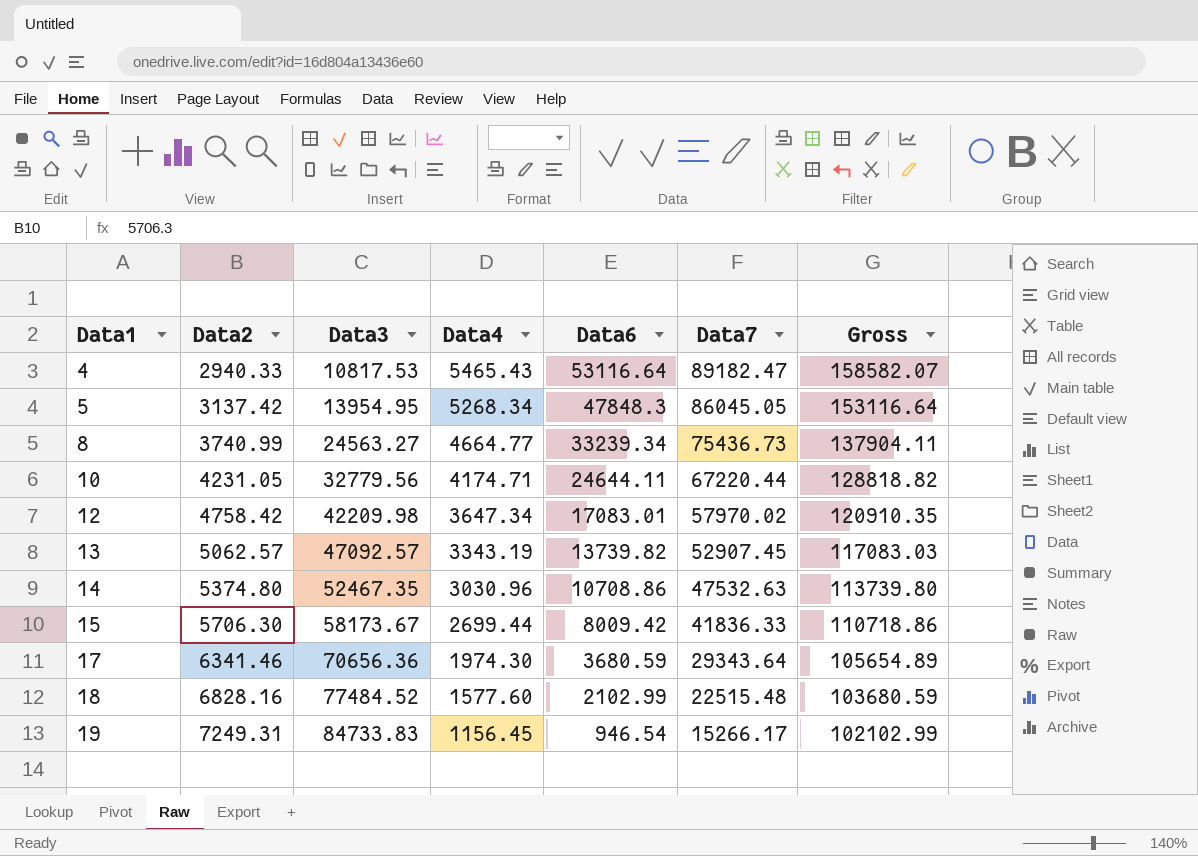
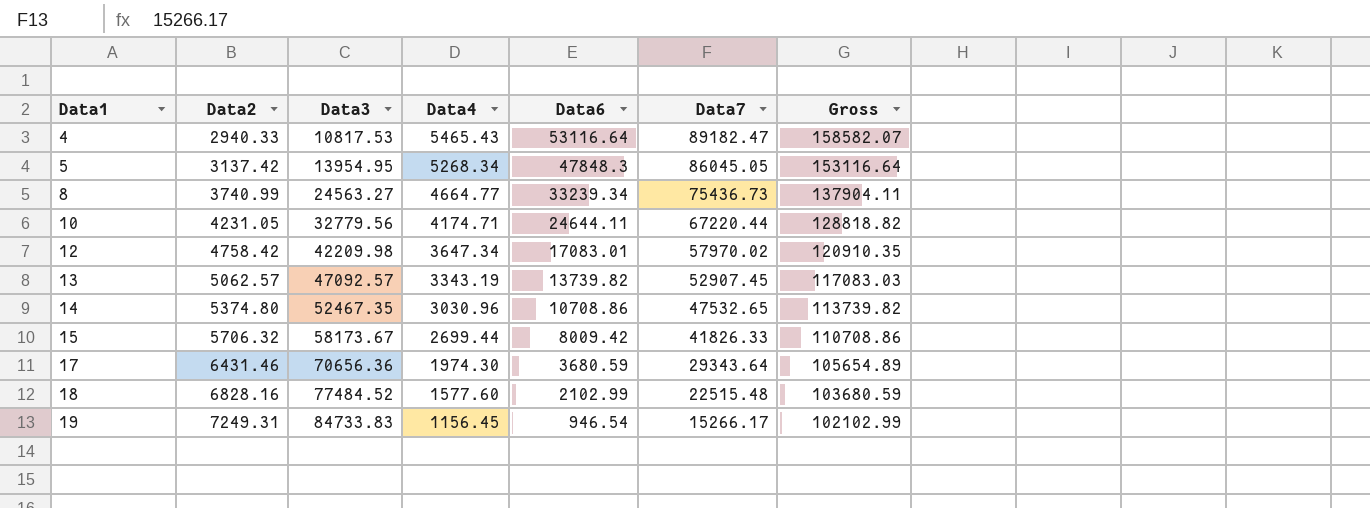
14 | Data7: 47532.63 -> 47532.65
14 | Gross: 113739.80 -> 113739.82
15 | Data2: 5706.30 -> 5706.32
15 | Data7: 41836.33 -> 41826.33
15 | Gross: 110718.86 -> 110708.86
17 | Data2: 6341.46 -> 6431.46

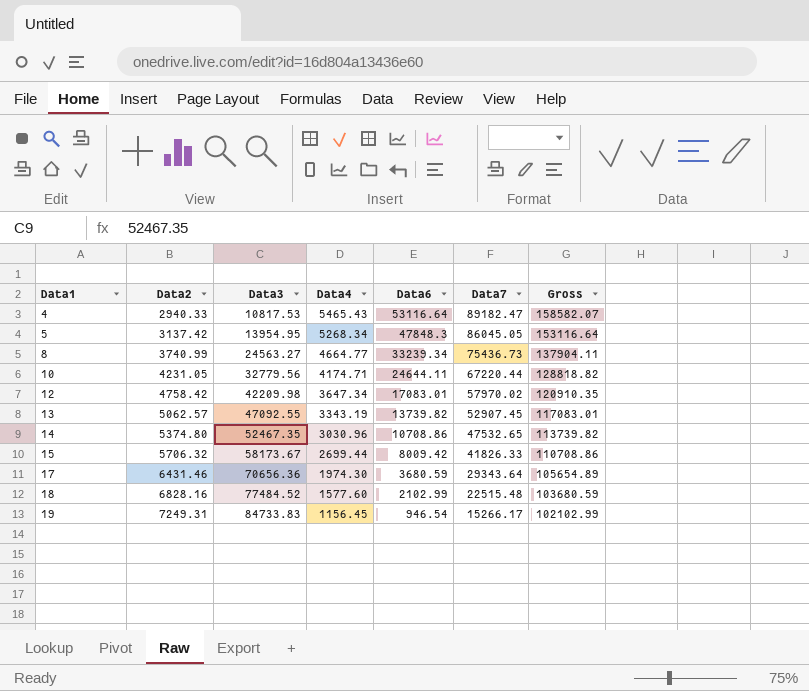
13 | Data3: 47092.57 -> 47092.55
13 | Gross: 117083.03 -> 117083.01

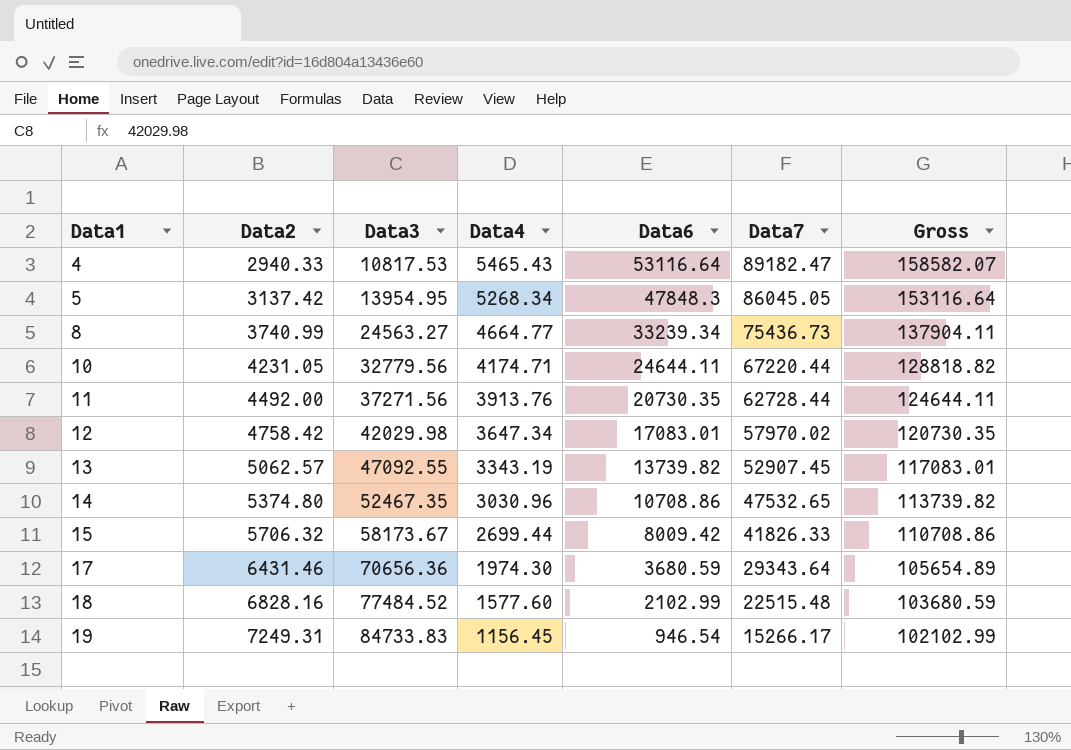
row 11: none -> 4492.00 | 37271.56 | 3913.76 | 20730.35 | 62728.44 | 124644.11
12 | Data3: 42209.98 -> 42029.98
12 | Gross: 120910.35 -> 120730.35

